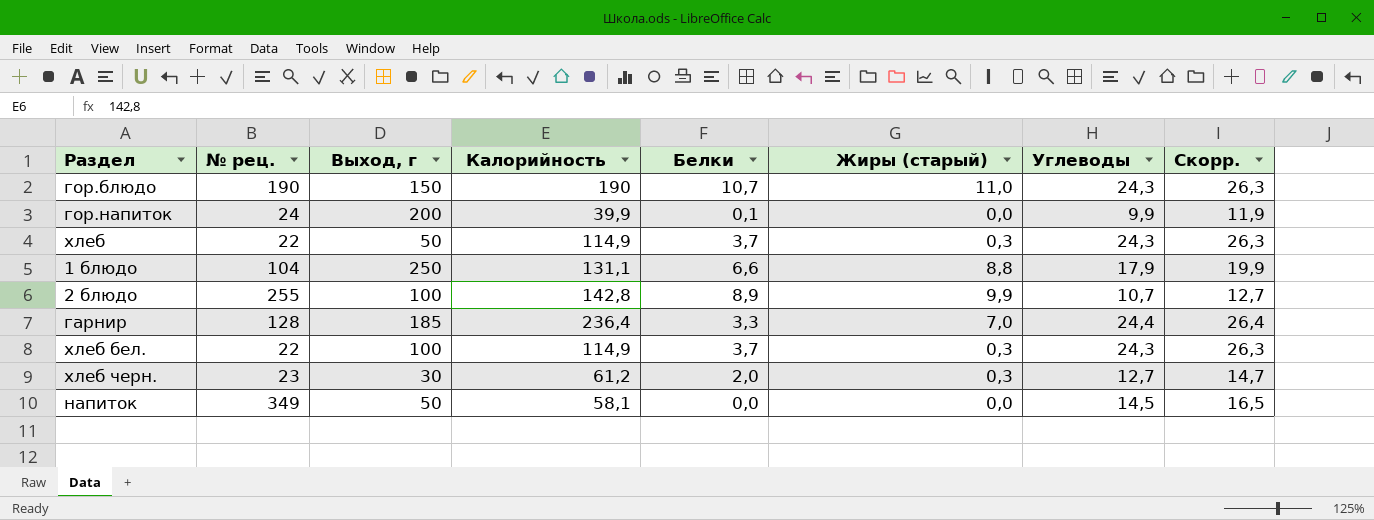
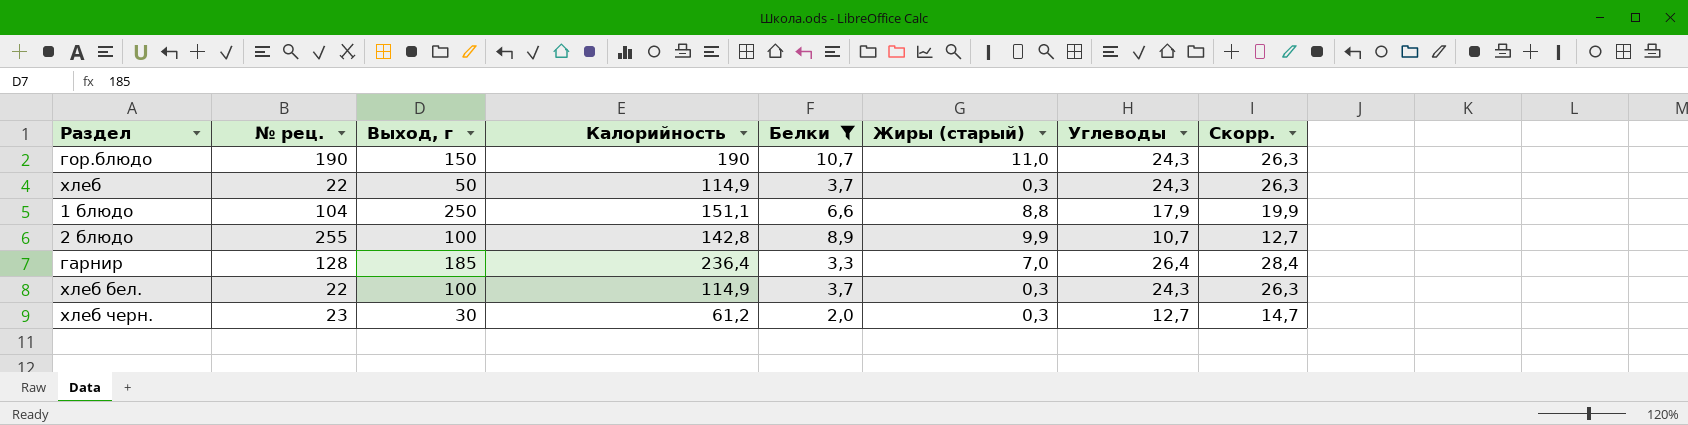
filter: none -> Белки >= 2,0
1 блюдо | Калорийность: 131,1 -> 151,1
гарнир | Углеводы: 24,4 -> 26,4
гарнир | Скорр.: 26,4 -> 28,4

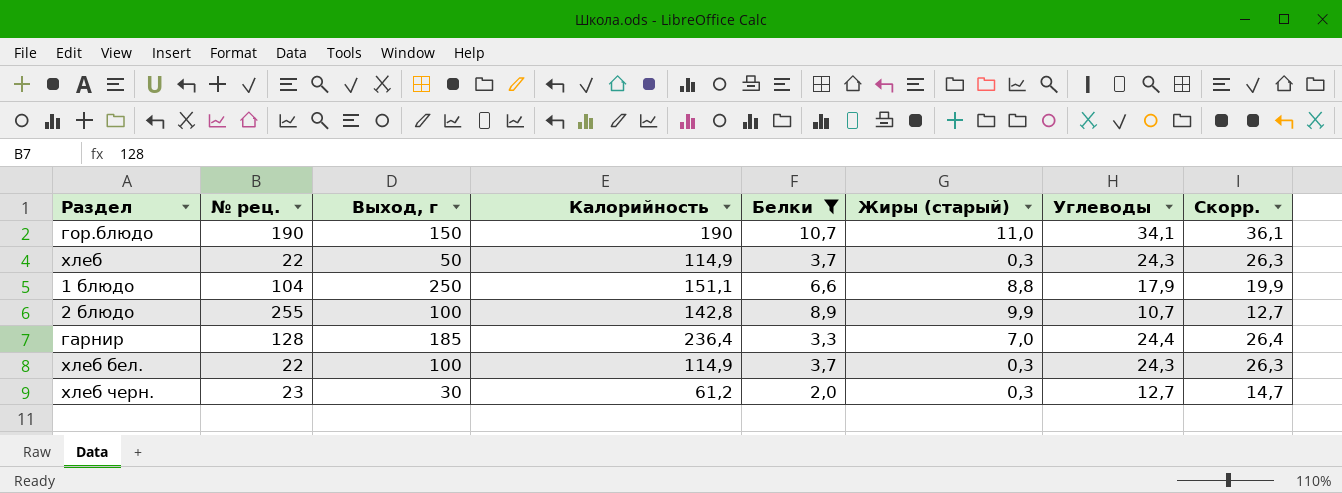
гор.блюдо | Углеводы: 24,3 -> 34,1
гор.блюдо | Скорр.: 26,3 -> 36,1
гарнир | Углеводы: 26,4 -> 24,4
гарнир | Скорр.: 28,4 -> 26,4

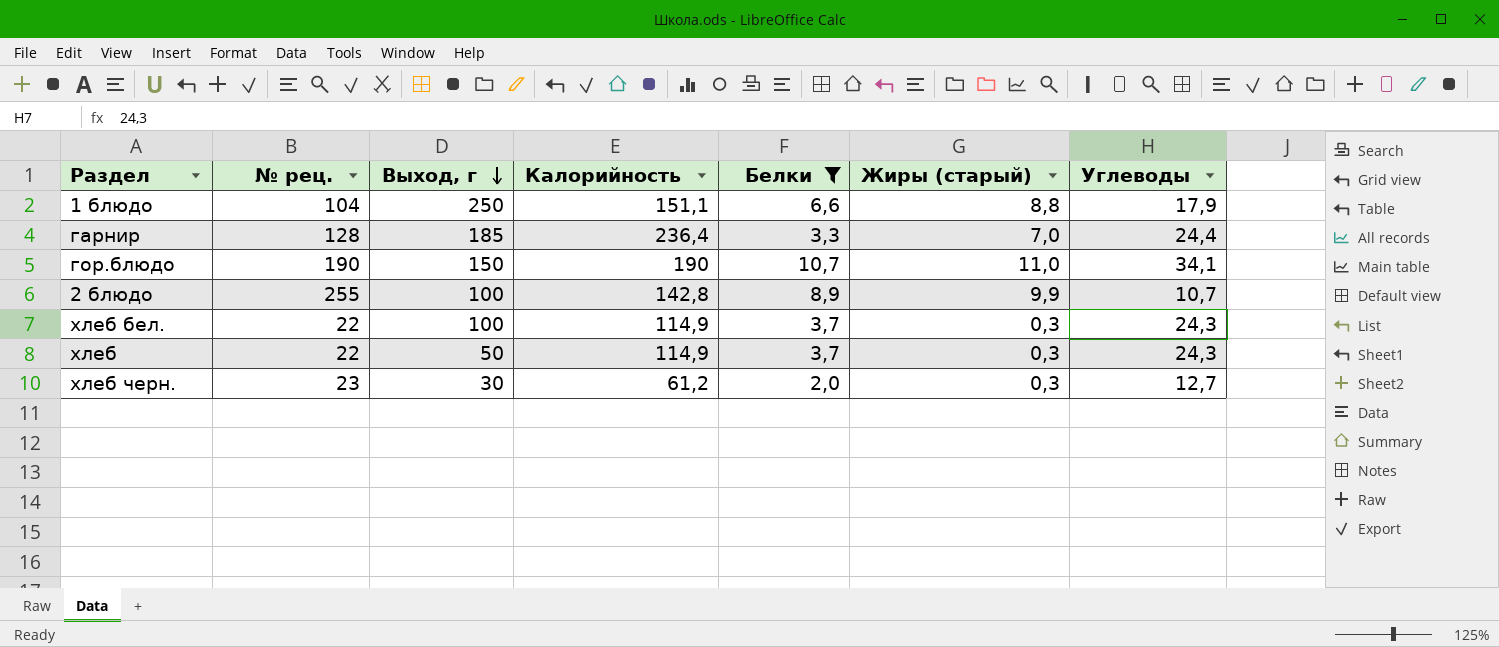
row order: none -> Выход, г descending
column Скорр. | formula: [Углеводы] + 2 -> none

